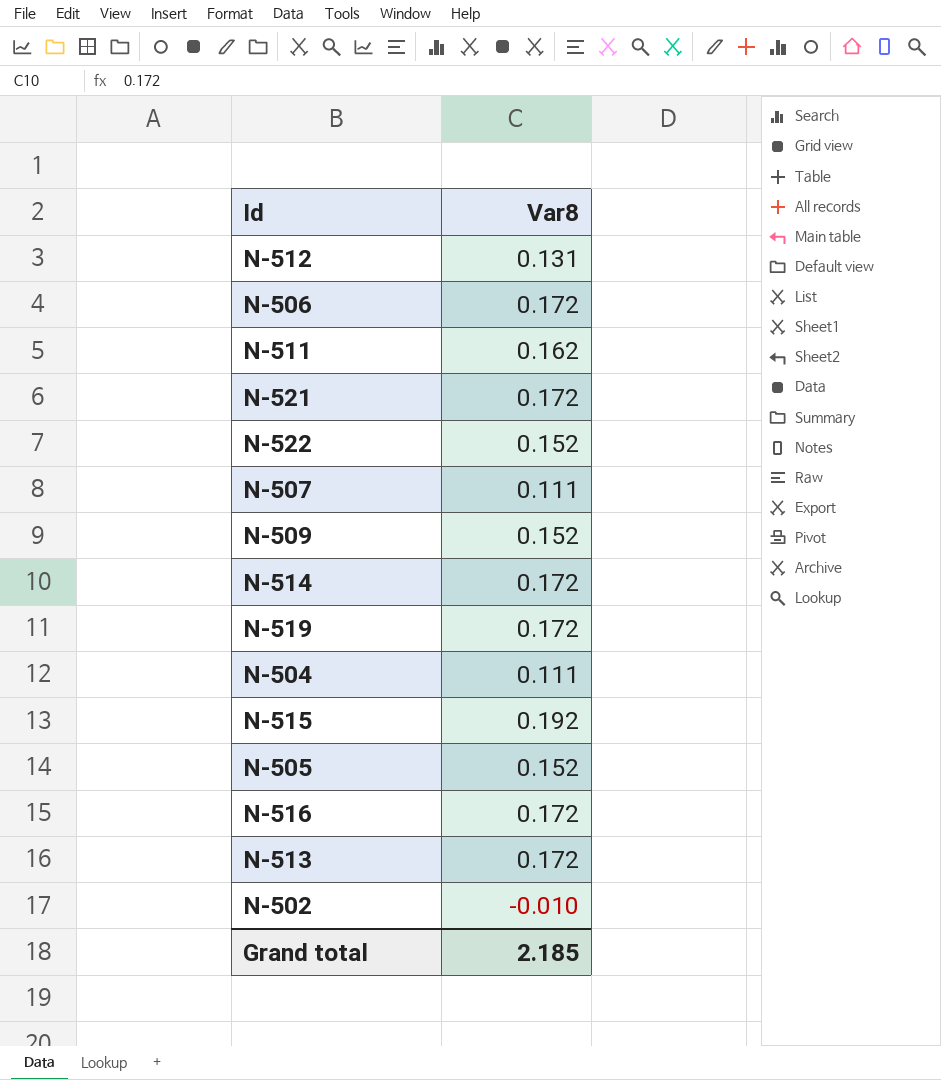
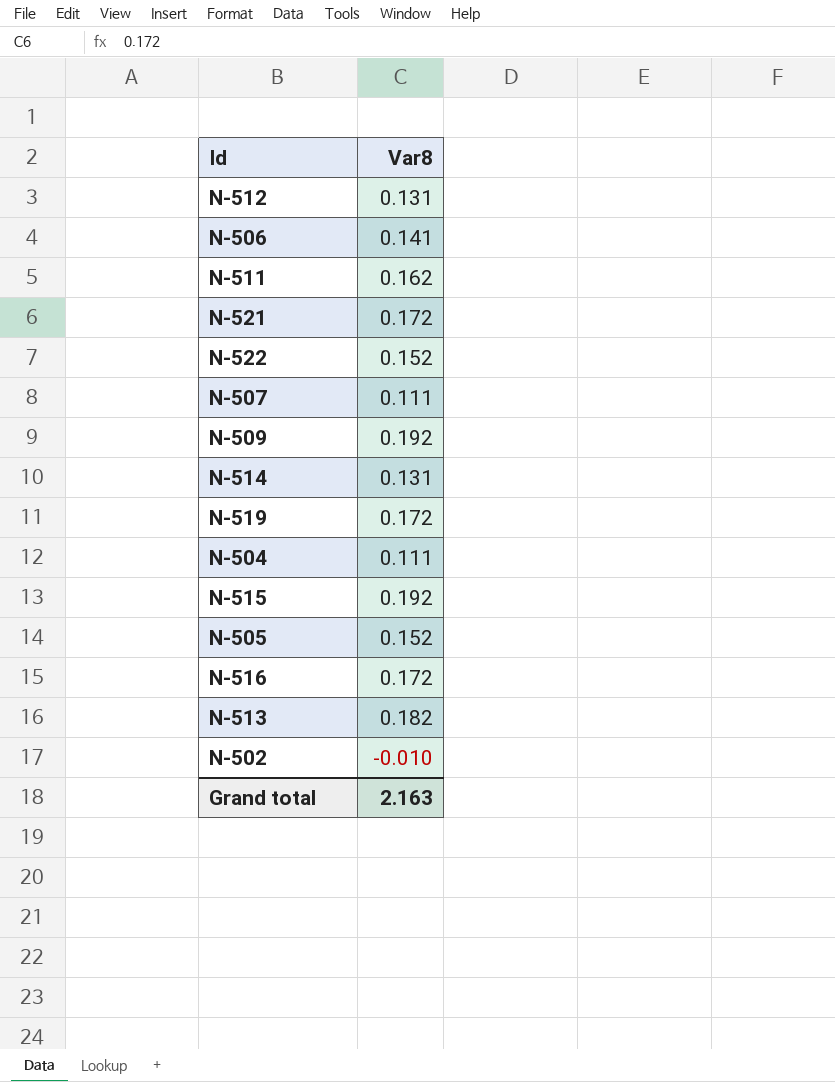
N-506 | Var8: 0.172 -> 0.141
N-509 | Var8: 0.152 -> 0.192
N-514 | Var8: 0.172 -> 0.131
N-513 | Var8: 0.172 -> 0.182
Grand total | Var8: 2.185 -> 2.163

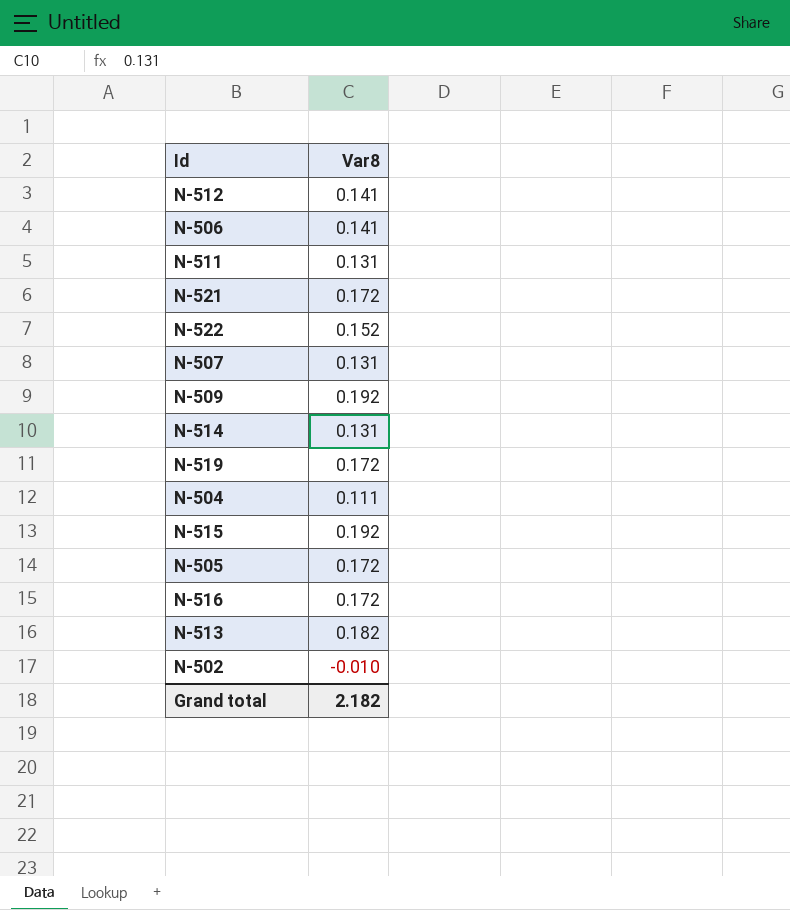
N-512 | Var8: 0.131 -> 0.141
N-511 | Var8: 0.162 -> 0.131
N-507 | Var8: 0.111 -> 0.131
N-505 | Var8: 0.152 -> 0.172
Grand total | Var8: 2.163 -> 2.182

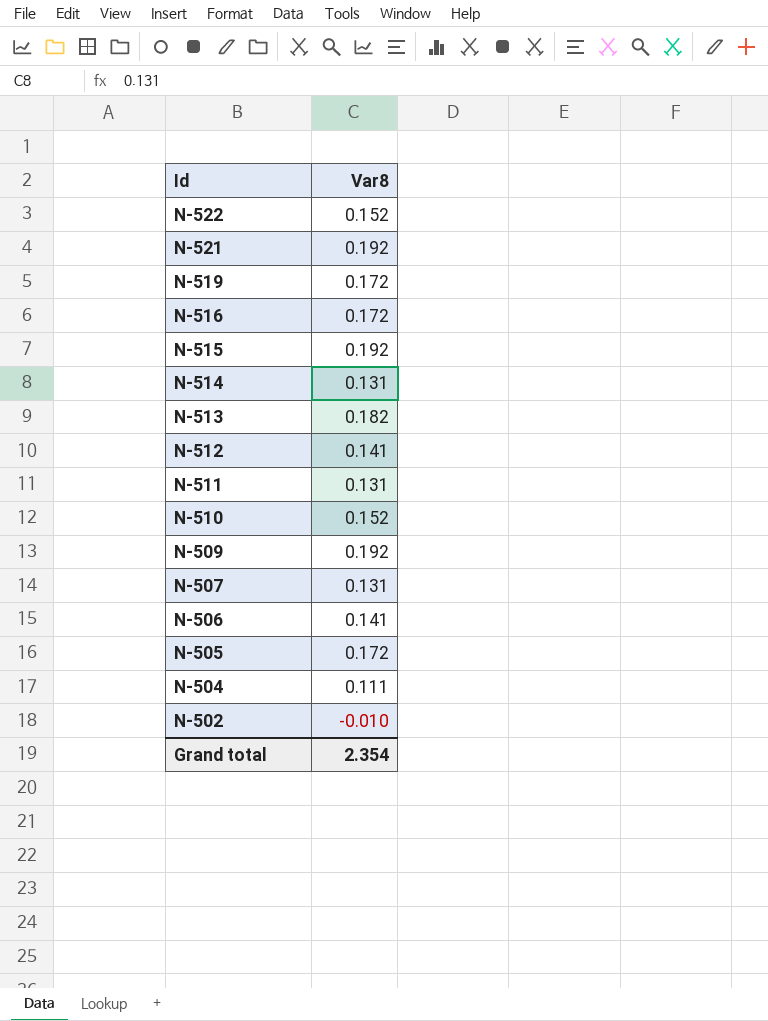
row order: none -> Id descending
N-521 | Var8: 0.172 -> 0.192
row N-510: none -> 0.152
Grand total | Var8: 2.182 -> 2.354

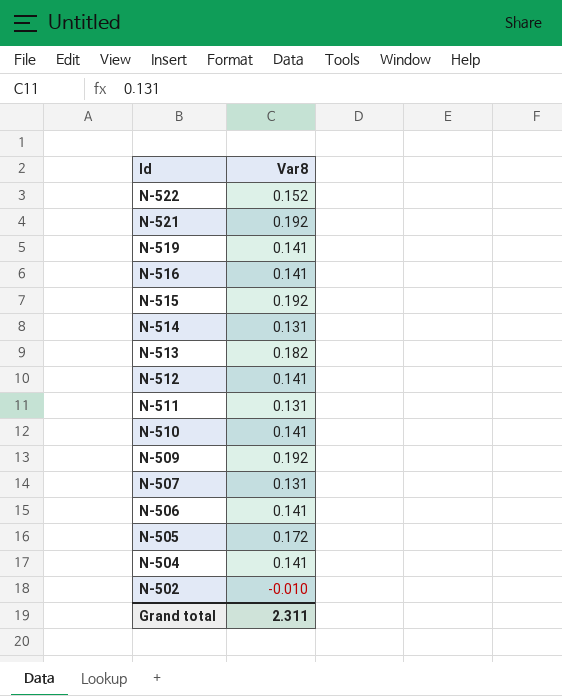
N-519 | Var8: 0.172 -> 0.141
N-516 | Var8: 0.172 -> 0.141
N-510 | Var8: 0.152 -> 0.141
N-504 | Var8: 0.111 -> 0.141
Grand total | Var8: 2.354 -> 2.311

